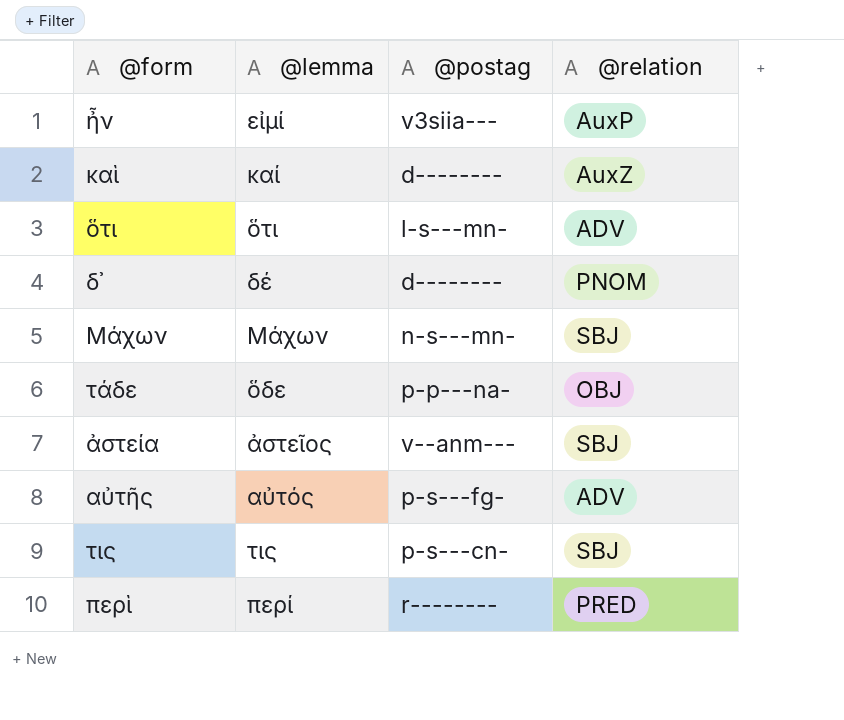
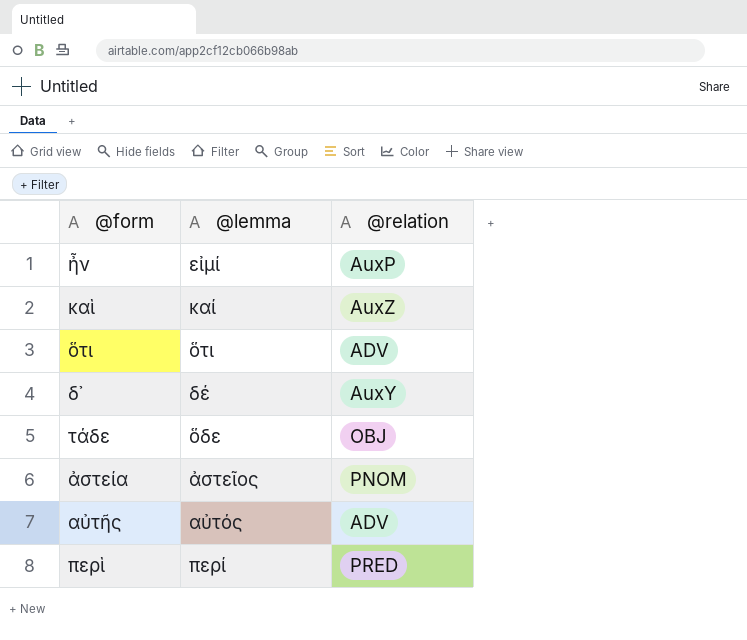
column @postag | position: 3 -> none
row Μάχων: Μάχων | n-s---mn- | SBJ -> none
row τις: τις | p-s---cn- | SBJ -> none
δ᾽ | @relation: PNOM -> AuxY
ἀστεία | @relation: SBJ -> PNOM

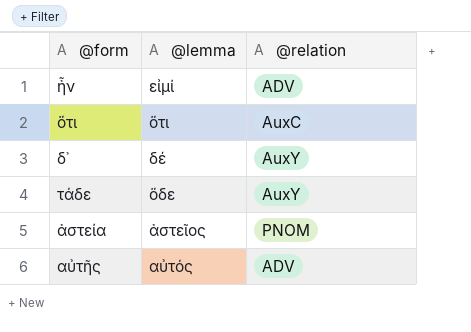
row καὶ: καί | AuxZ -> none
row περὶ: περί | PRED -> none
ἦν | @relation: AuxP -> ADV
ὅτι | @relation: ADV -> AuxC
τάδε | @relation: OBJ -> AuxY

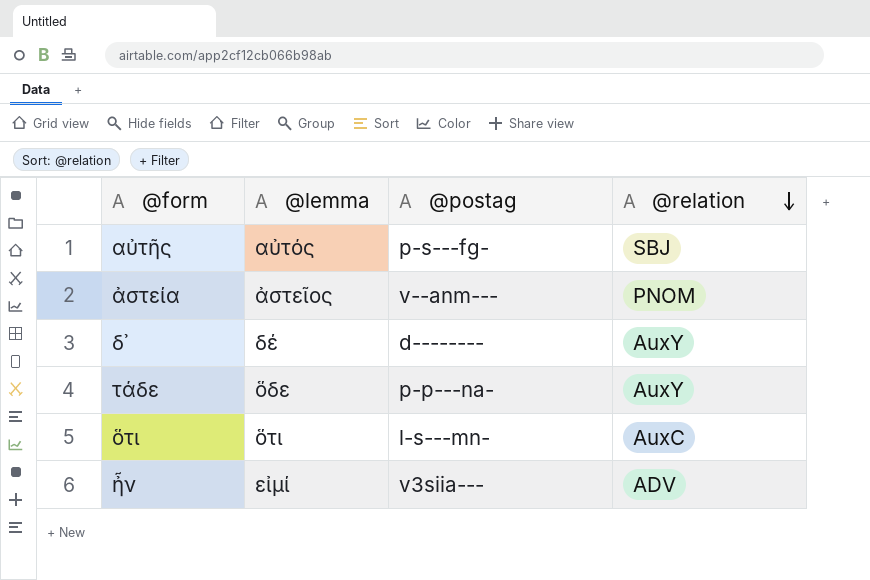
row order: none -> @relation descending
column @postag | position: none -> 3
αὐτῆς | @relation: ADV -> SBJ

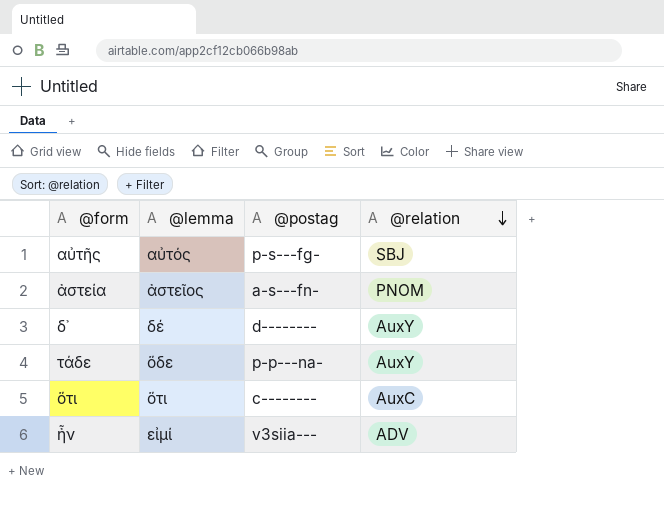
ἀστεία | @postag: v--anm--- -> a-s---fn-
ὅτι | @postag: l-s---mn- -> c--------

